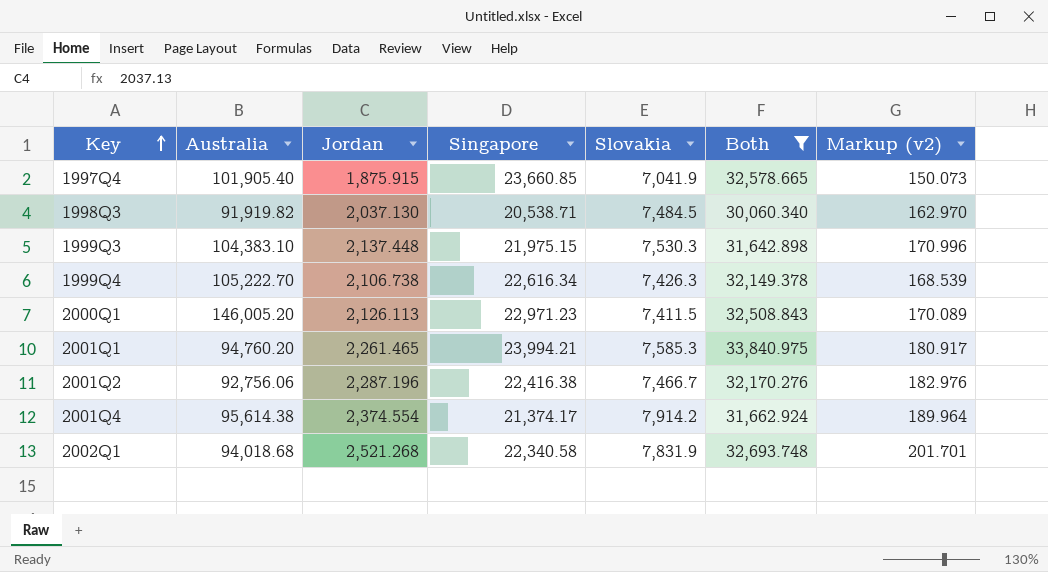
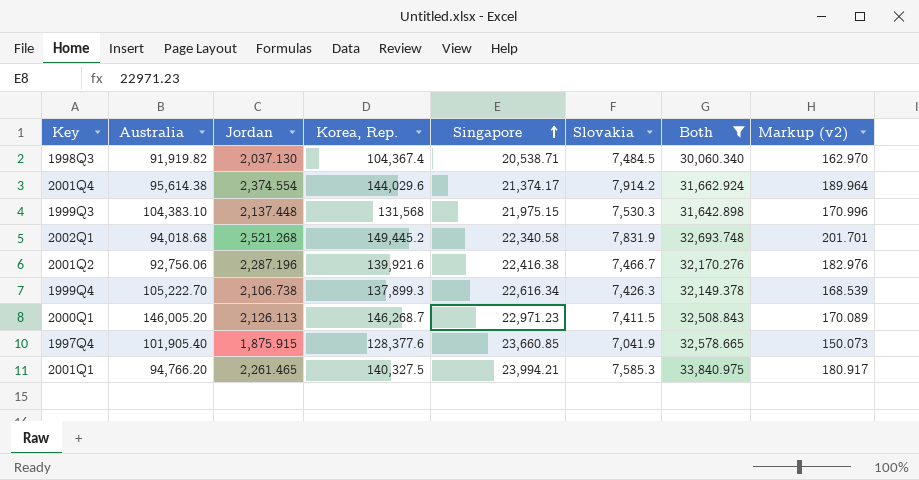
row order: Key ascending -> Singapore ascending
column Korea, Rep. | position: none -> 4
2001Q1 | Australia: 94,760.20 -> 94,766.20

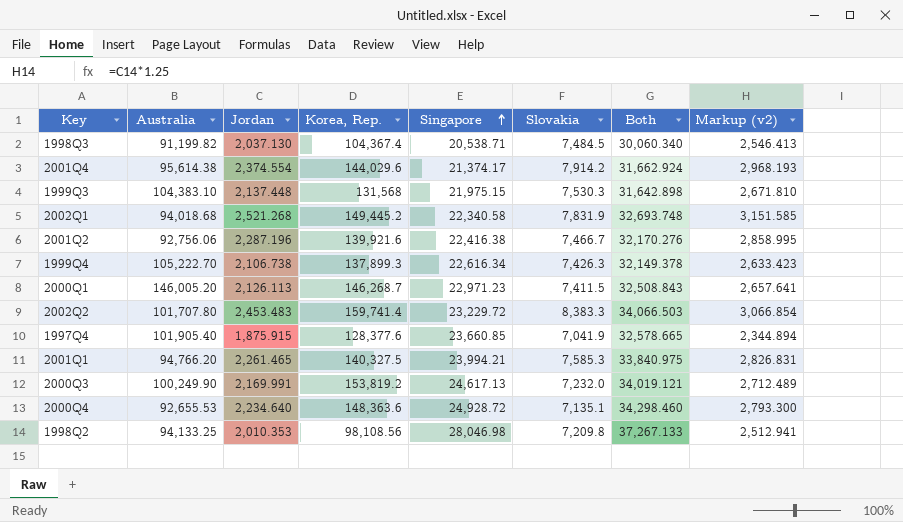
filter: Both <= 33,840.975 -> none
column Markup (v2) | formula: [Jordan] * 0.08 -> [Jordan] * 1.25
1998Q3 | Australia: 91,919.82 -> 91,199.82

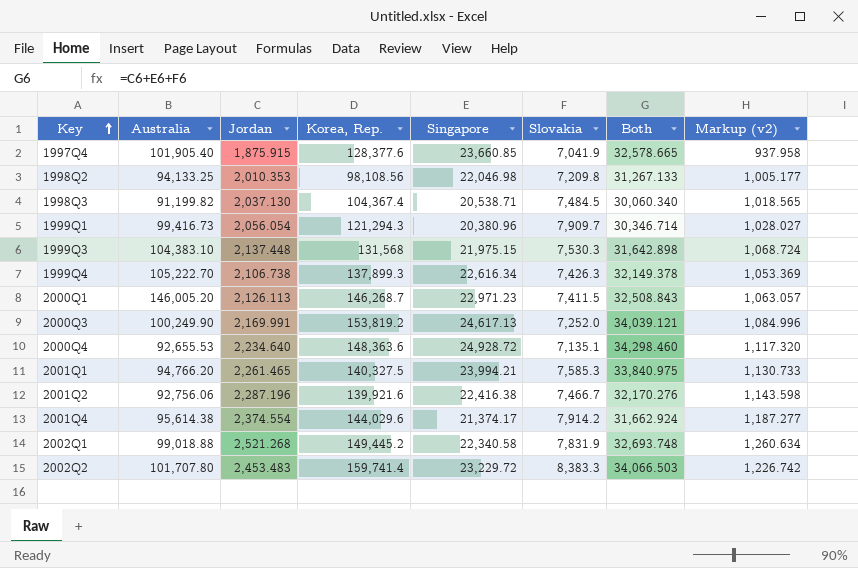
row order: Singapore ascending -> Key ascending
column Markup (v2) | formula: [Jordan] * 1.25 -> [Jordan] * 0.5
1998Q2 | Singapore: 28,046.98 -> 22,046.98
1998Q2 | Both: 37,267.133 -> 31,267.133
row 1999Q1: none -> 99,416.73 | 2,056.054 | 121,294.3 | 20,380.96 | 7,909.7 | 30,346.714 | 1,028.027
2000Q3 | Slovakia: 7,232.0 -> 7,252.0
2000Q3 | Both: 34,019.121 -> 34,039.121
2002Q1 | Australia: 94,018.68 -> 99,018.88

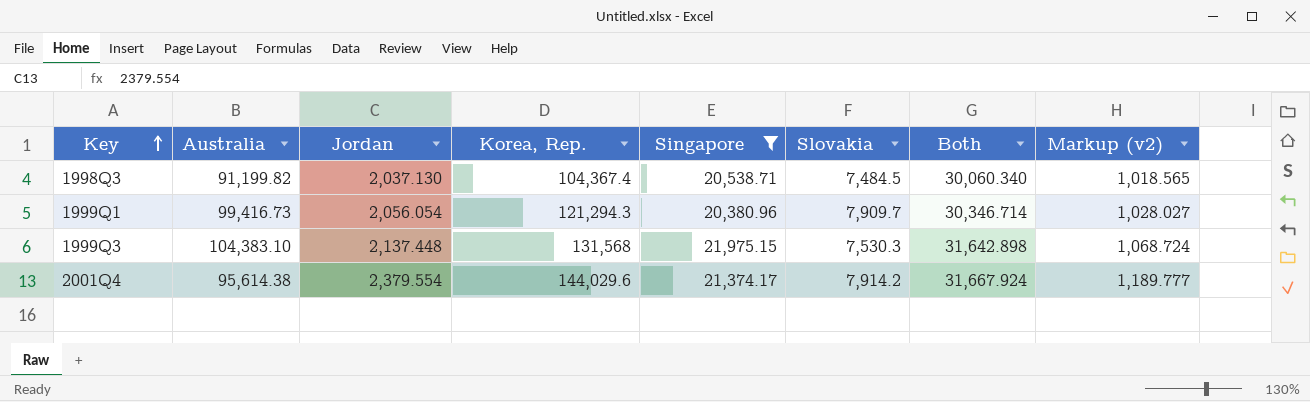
filter: none -> Singapore <= 21,975.15
2001Q4 | Jordan: 2,374.554 -> 2,379.554
2001Q4 | Both: 31,662.924 -> 31,667.924
2001Q4 | Markup (v2): 1,187.277 -> 1,189.777

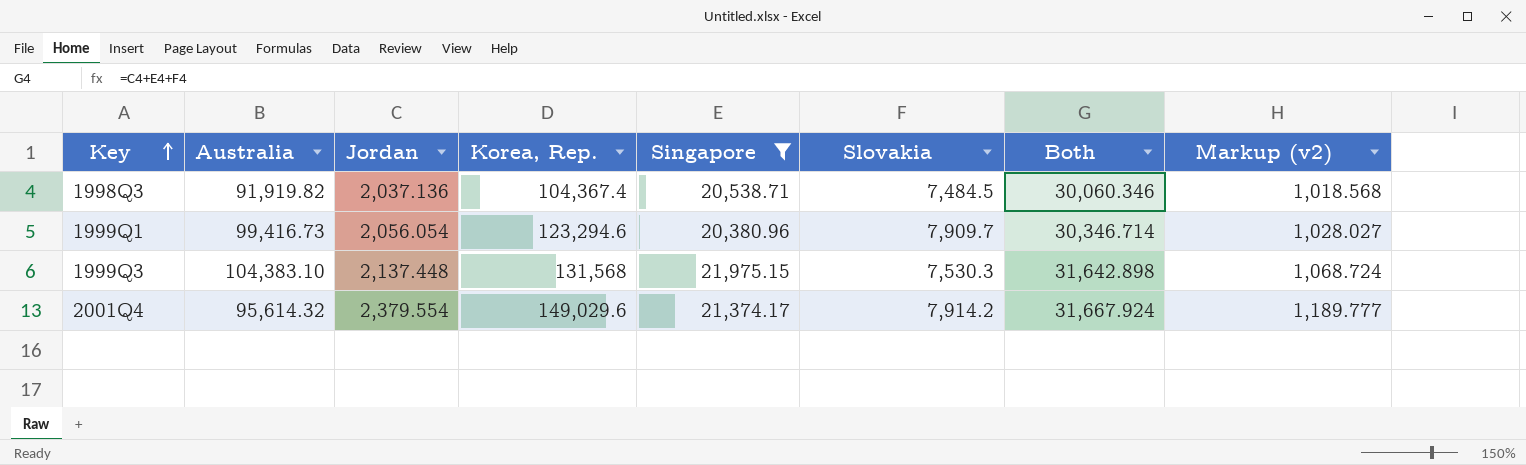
1998Q3 | Australia: 91,199.82 -> 91,919.82
1998Q3 | Jordan: 2,037.130 -> 2,037.136
1998Q3 | Both: 30,060.340 -> 30,060.346
1998Q3 | Markup (v2): 1,018.565 -> 1,018.568
1999Q1 | Korea, Rep.: 121,294.3 -> 123,294.6
2001Q4 | Australia: 95,614.38 -> 95,614.32
2001Q4 | Korea, Rep.: 144,029.6 -> 149,029.6

